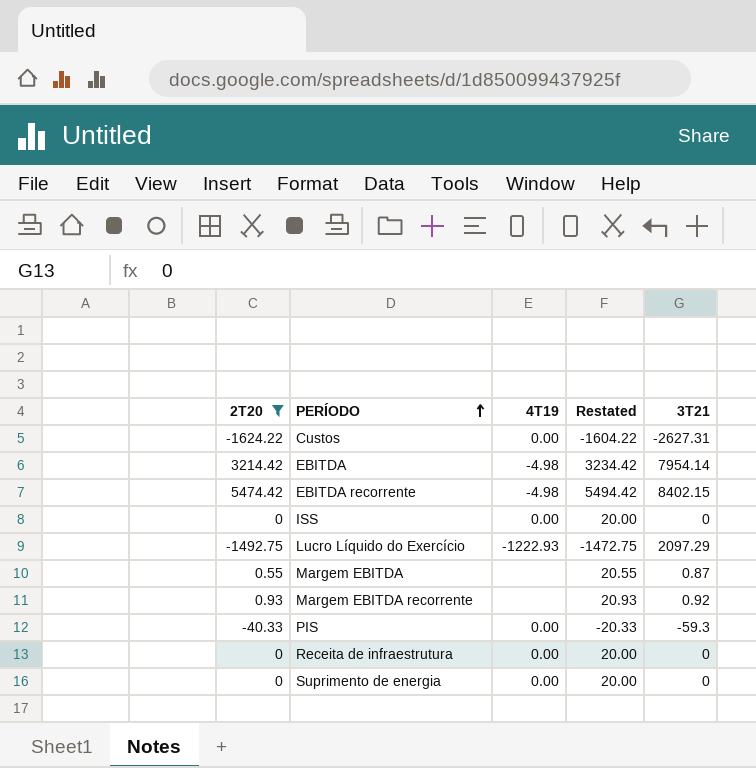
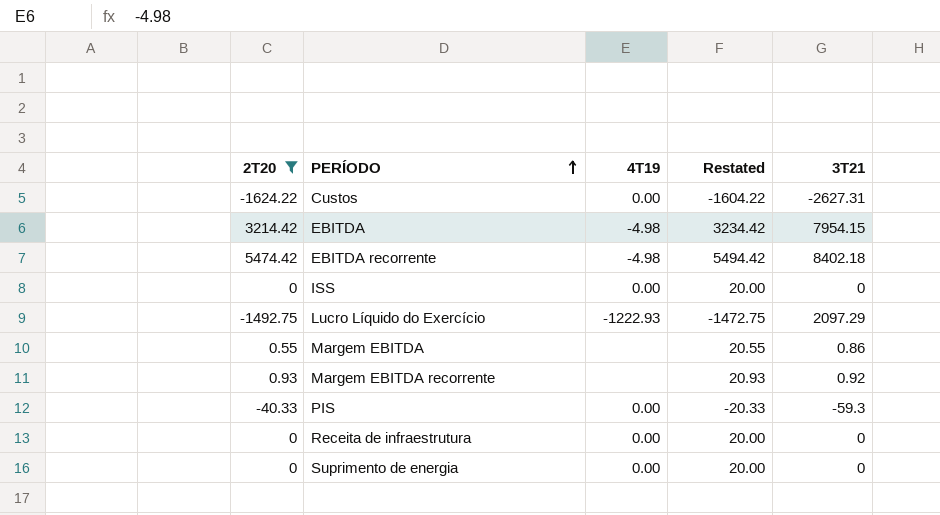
EBITDA | 3T21: 7954.14 -> 7954.15
EBITDA recorrente | 3T21: 8402.15 -> 8402.18
Margem EBITDA | 3T21: 0.87 -> 0.86

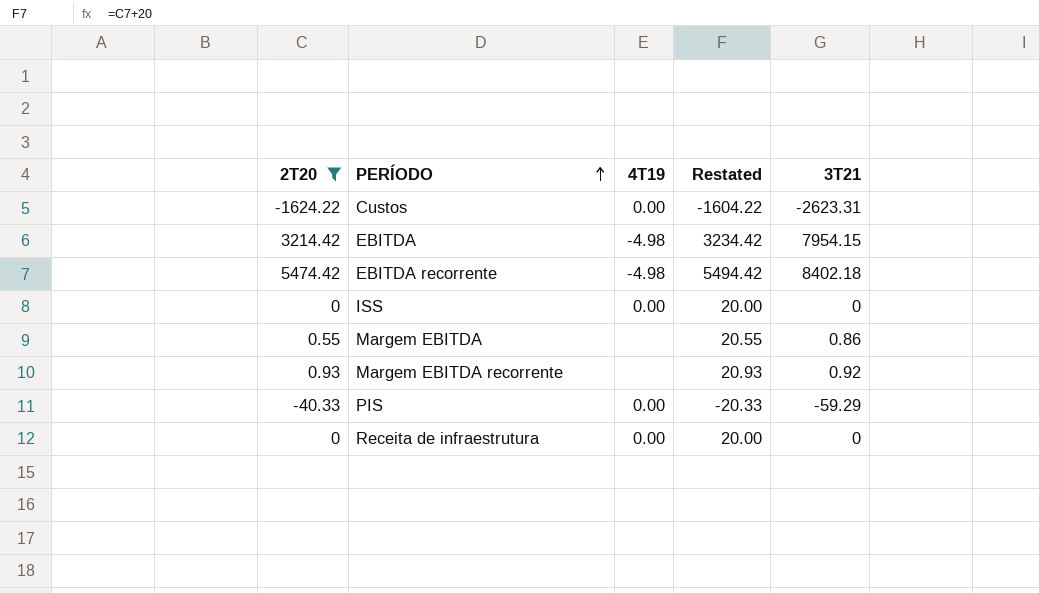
row Lucro Líquido do Exercício: -1492.75 | -1222.93 | -1472.75 | 2097.29 -> none
row Suprimento de energia: 0 | 0.00 | 20.00 | 0 -> none
Custos | 3T21: -2627.31 -> -2623.31
PIS | 3T21: -59.3 -> -59.29

